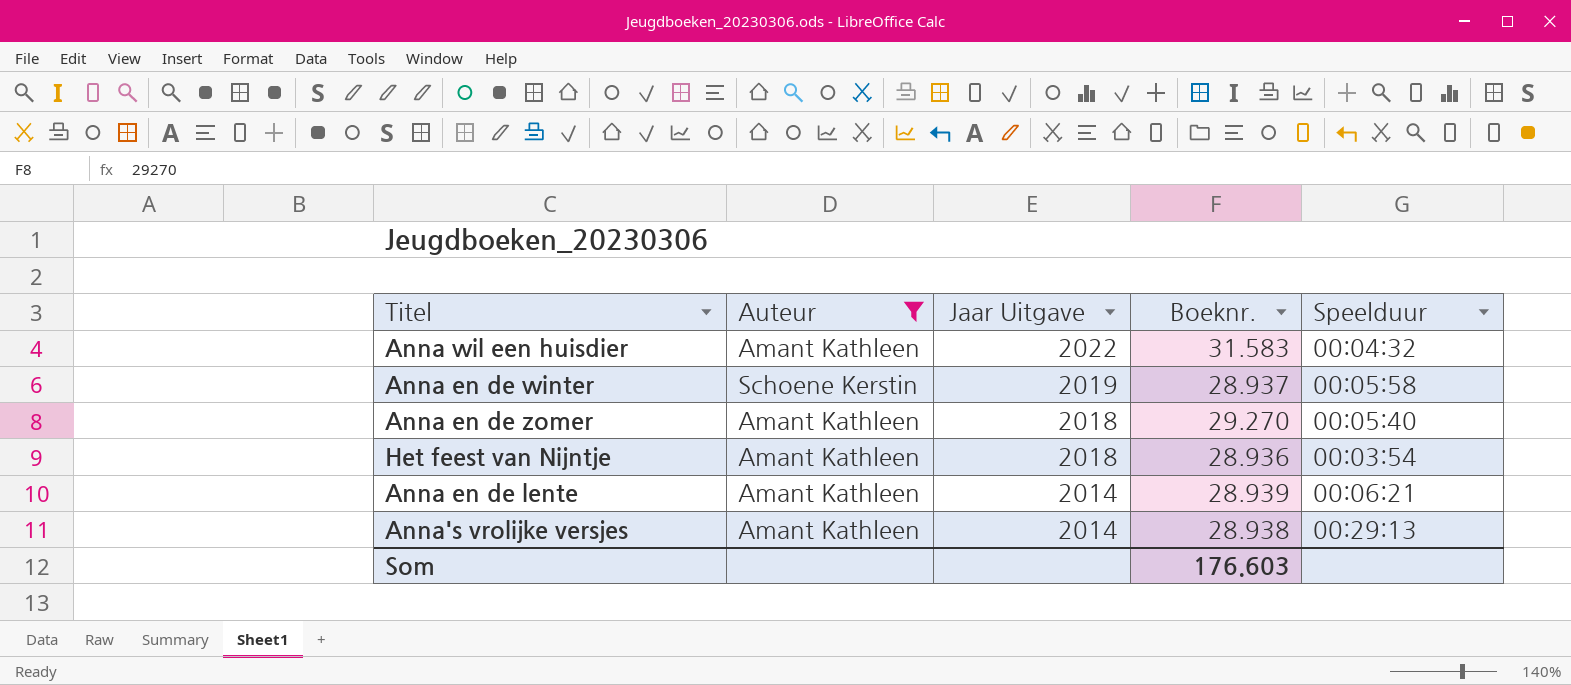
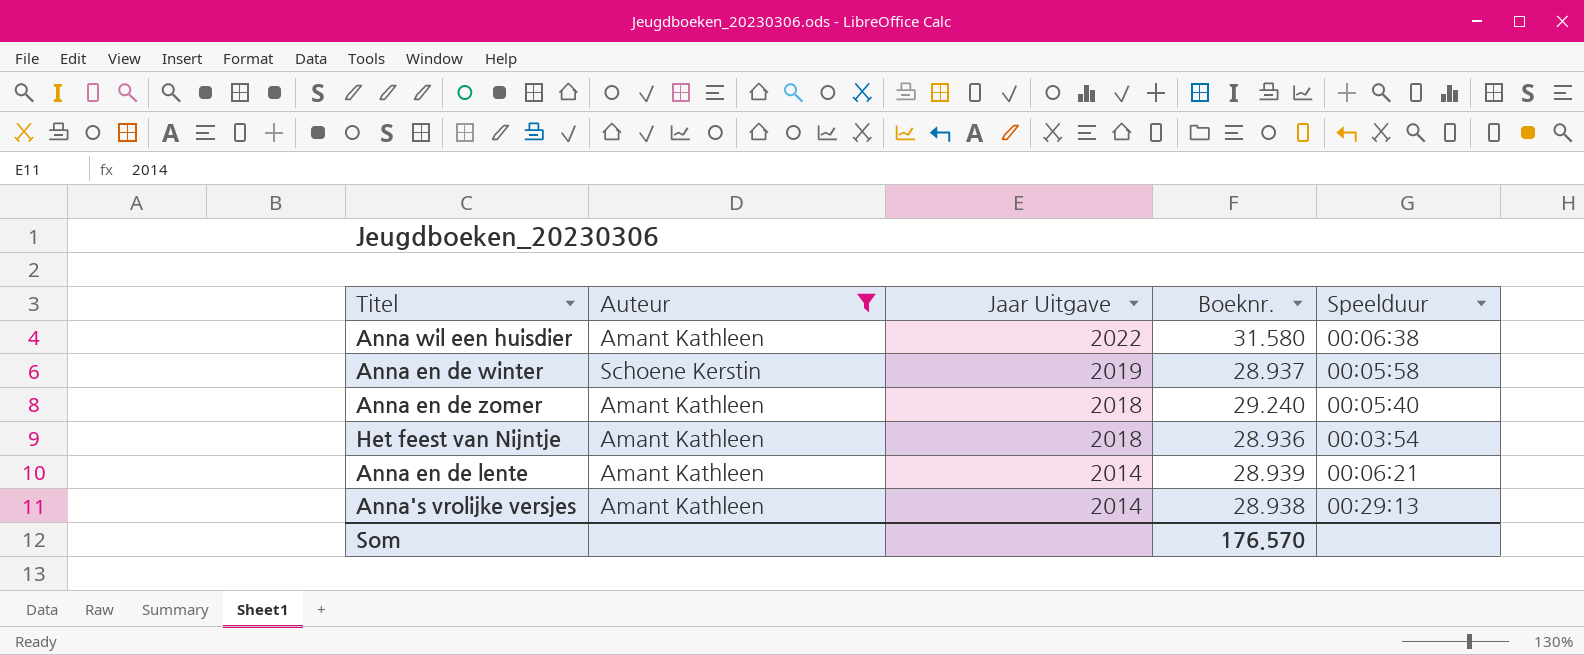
Anna wil een huisdier | Boeknr.: 31.583 -> 31.580
Anna wil een huisdier | Speelduur: 00:04:32 -> 00:06:38
Anna en de zomer | Boeknr.: 29.270 -> 29.240
Som | Boeknr.: 176.603 -> 176.570

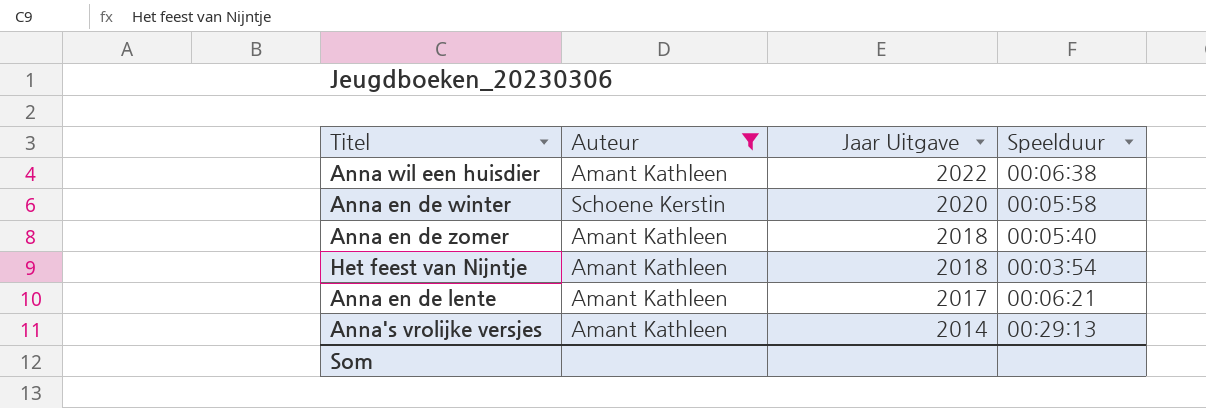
column Boeknr. | position: 4 -> none
Anna en de winter | Jaar Uitgave: 2019 -> 2020
Anna en de lente | Jaar Uitgave: 2014 -> 2017

